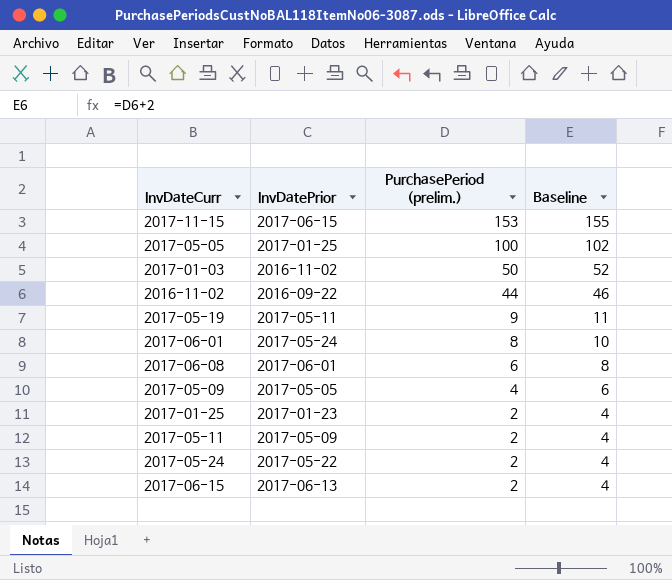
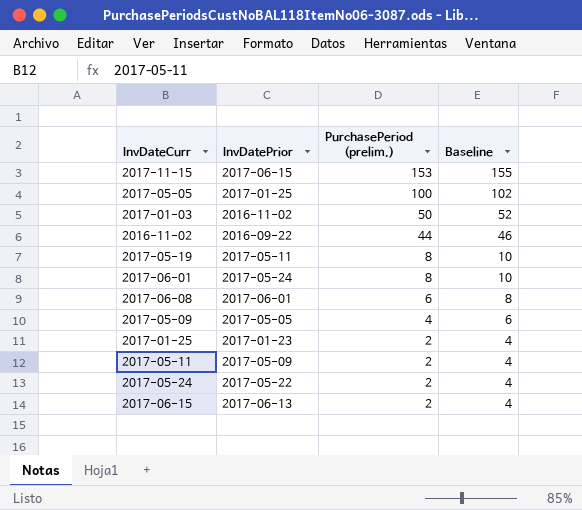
2017-05-19 | PurchasePeriod (prelim.): 9 -> 8
2017-05-19 | Baseline: 11 -> 10

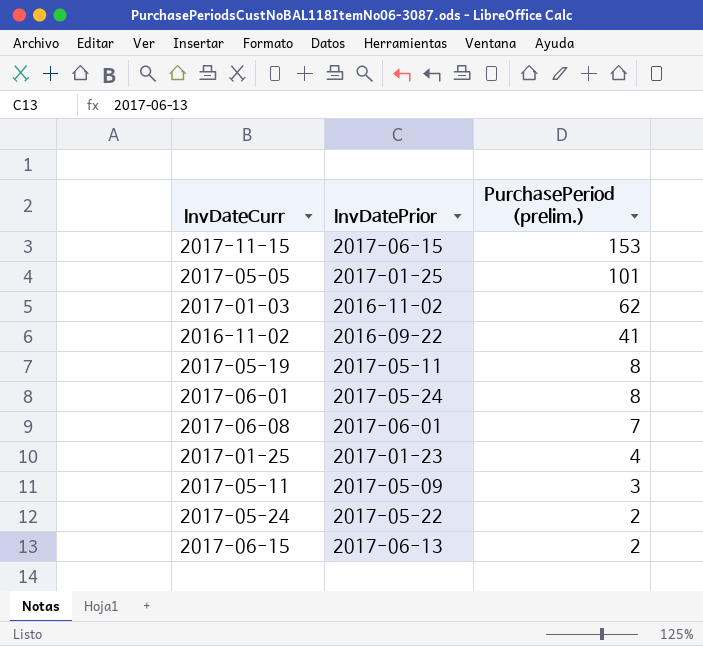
column Baseline | formula: [PurchasePeriod (prelim.)] + 2 -> none
row 2017-05-09: 2017-05-05 | 4 | 6 -> none
2017-05-05 | PurchasePeriod (prelim.): 100 -> 101
2017-01-03 | PurchasePeriod (prelim.): 50 -> 62
2016-11-02 | PurchasePeriod (prelim.): 44 -> 41
2017-06-08 | PurchasePeriod (prelim.): 6 -> 7
2017-01-25 | PurchasePeriod (prelim.): 2 -> 4
2017-05-11 | PurchasePeriod (prelim.): 2 -> 3

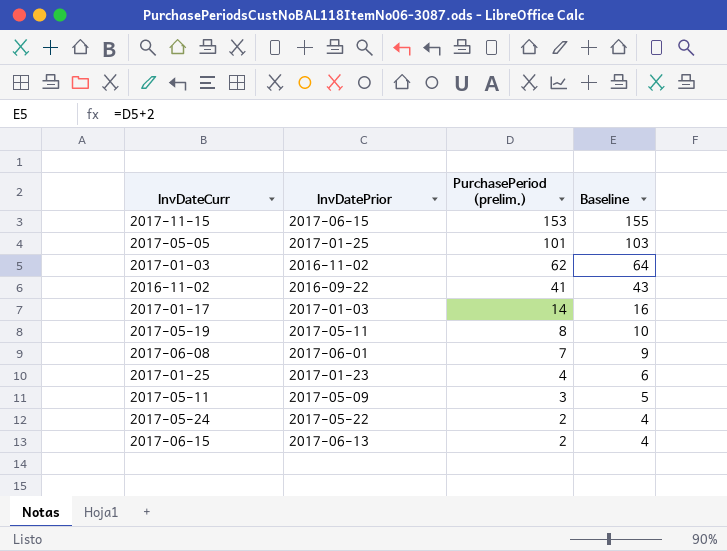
column Baseline | formula: none -> [PurchasePeriod (prelim.)] + 2
row 2017-06-01: 2017-05-24 | 8 -> none
row 2017-01-17: none -> 2017-01-03 | 14 | 16

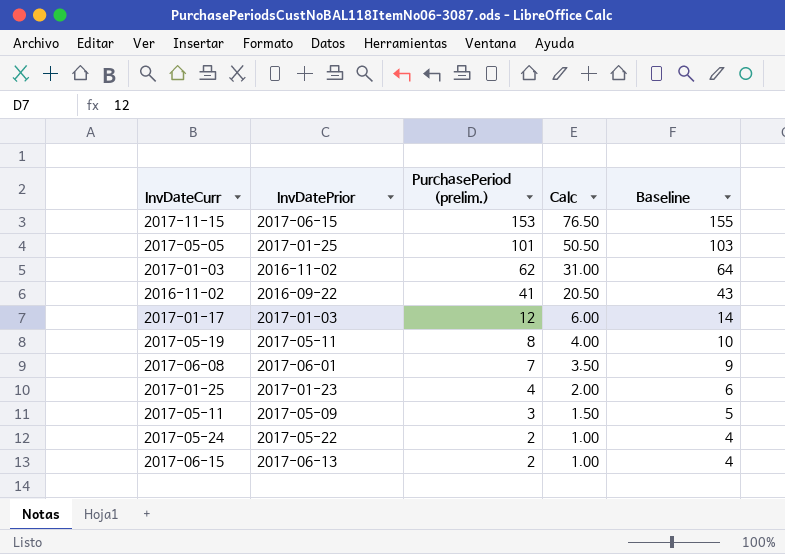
column Calc | formula: none -> [PurchasePeriod (prelim.)] * 0.5
2017-01-17 | PurchasePeriod (prelim.): 14 -> 12
2017-01-17 | Baseline: 16 -> 14

